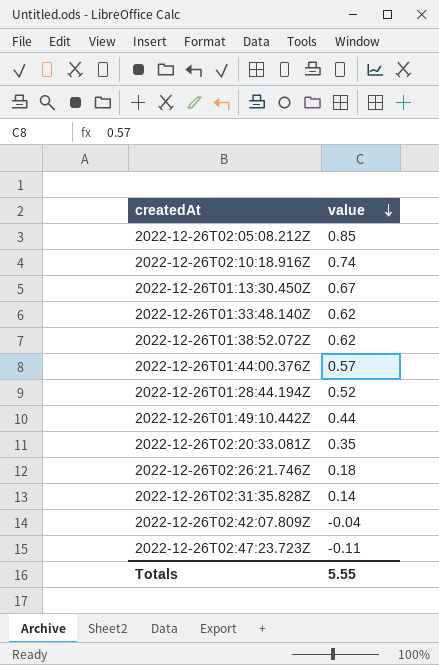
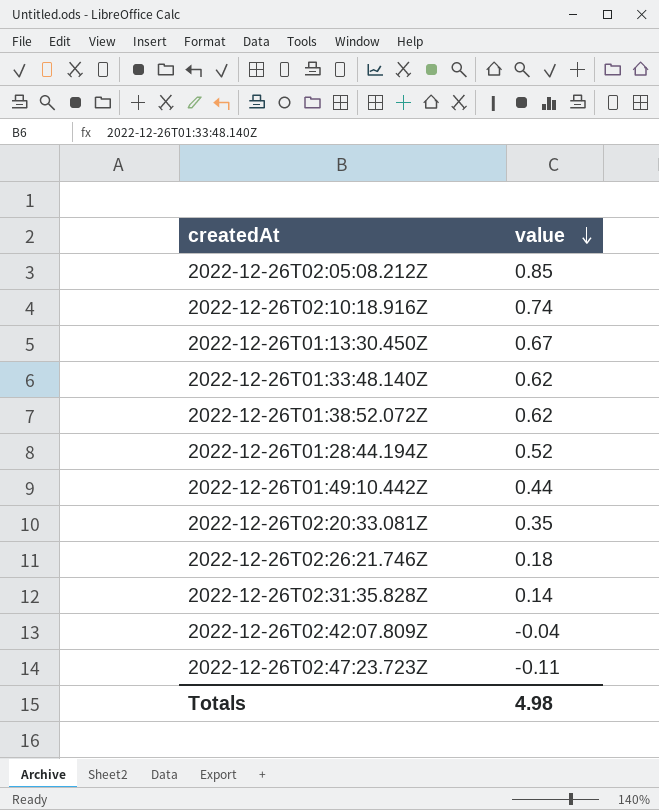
row 2022-12-26T01:44:00.376Z: 0.57 -> none
Totals | value: 5.55 -> 4.98

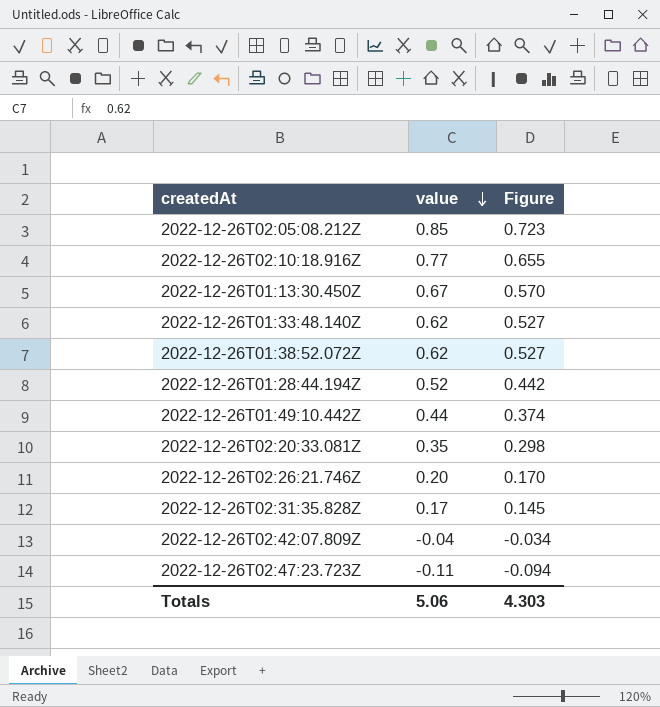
column Figure | formula: none -> [value] * 0.85
2022-12-26T02:10:18.916Z | value: 0.74 -> 0.77
2022-12-26T02:26:21.746Z | value: 0.18 -> 0.20
2022-12-26T02:31:35.828Z | value: 0.14 -> 0.17
Totals | value: 4.98 -> 5.06

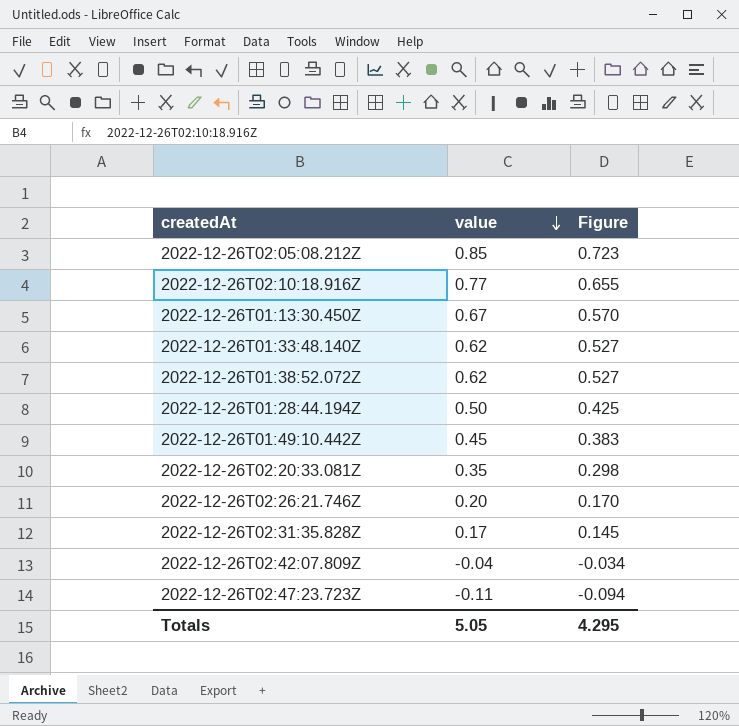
2022-12-26T01:28:44.194Z | value: 0.52 -> 0.50
2022-12-26T01:28:44.194Z | Figure: 0.442 -> 0.425
2022-12-26T01:49:10.442Z | value: 0.44 -> 0.45
2022-12-26T01:49:10.442Z | Figure: 0.374 -> 0.383
Totals | value: 5.06 -> 5.05
Totals | Figure: 4.303 -> 4.295

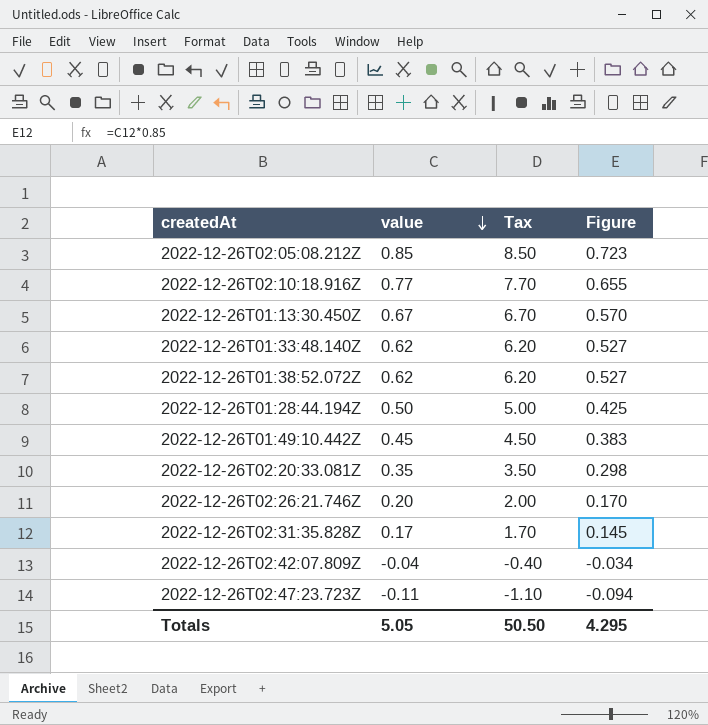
column Tax | formula: none -> [value] * 10

